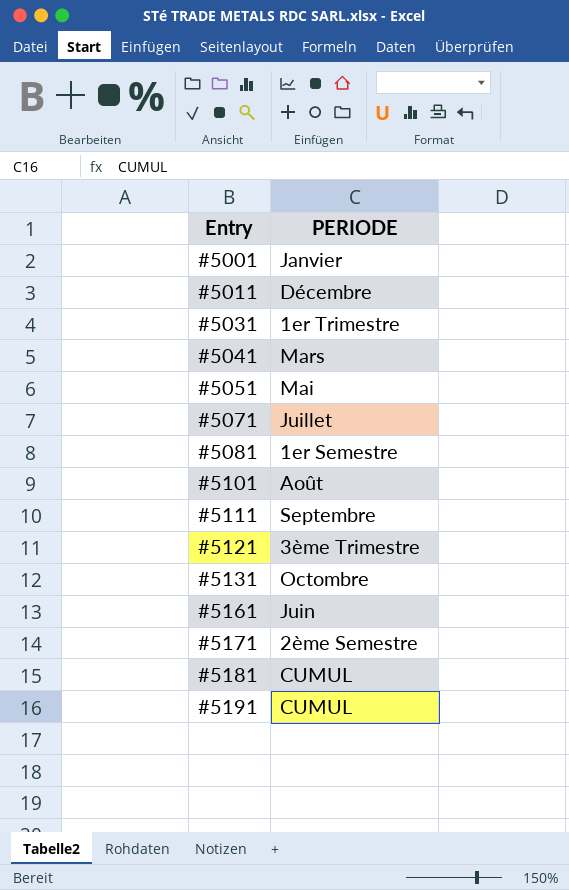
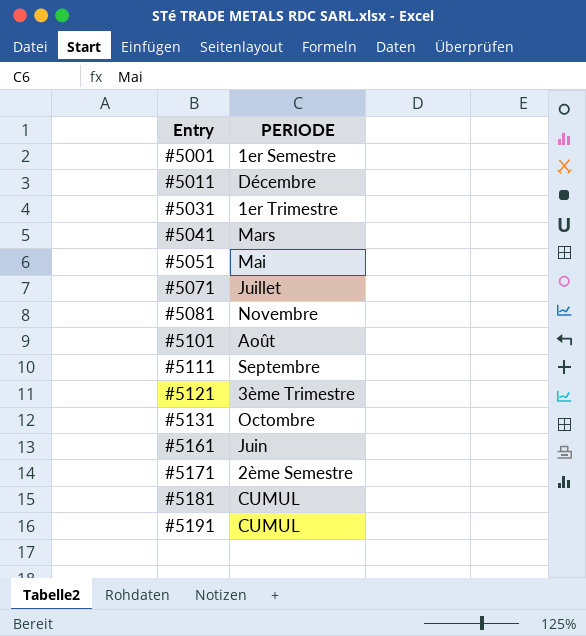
#5001 | PERIODE: Janvier -> 1er Semestre
#5081 | PERIODE: 1er Semestre -> Novembre

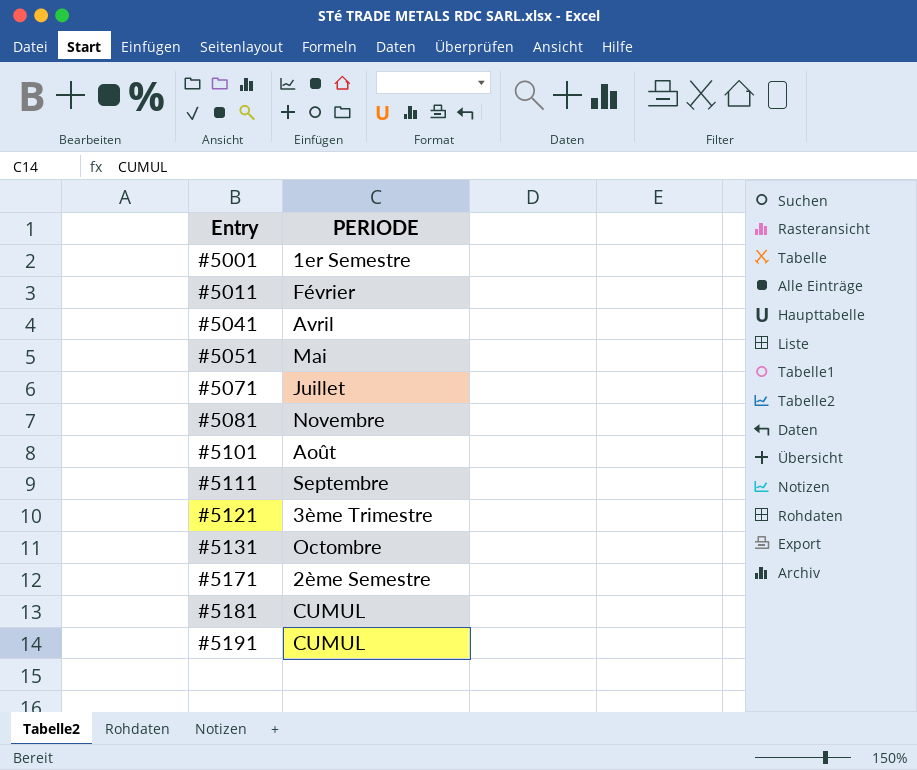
row #5031: 1er Trimestre -> none
row #5161: Juin -> none
#5011 | PERIODE: Décembre -> Février
#5041 | PERIODE: Mars -> Avril

